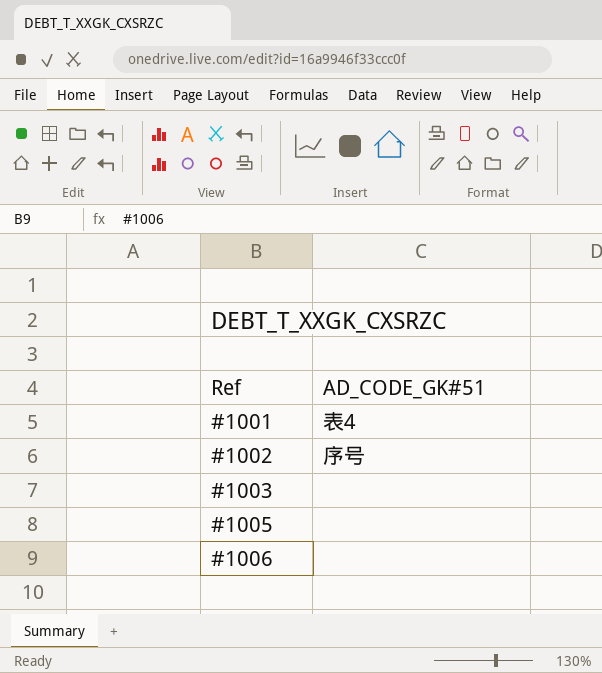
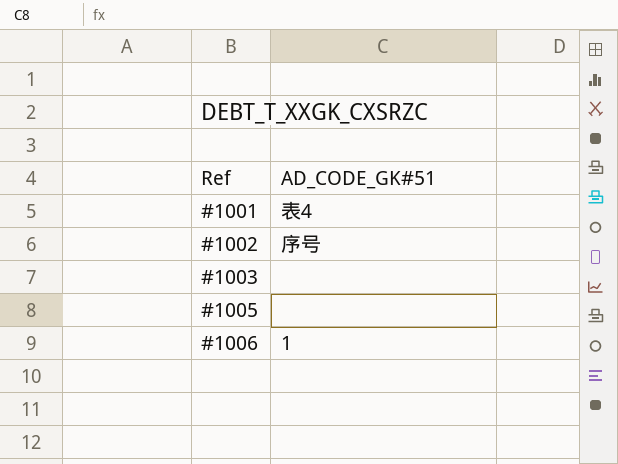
#1006 | AD_CODE_GK#51: none -> 1

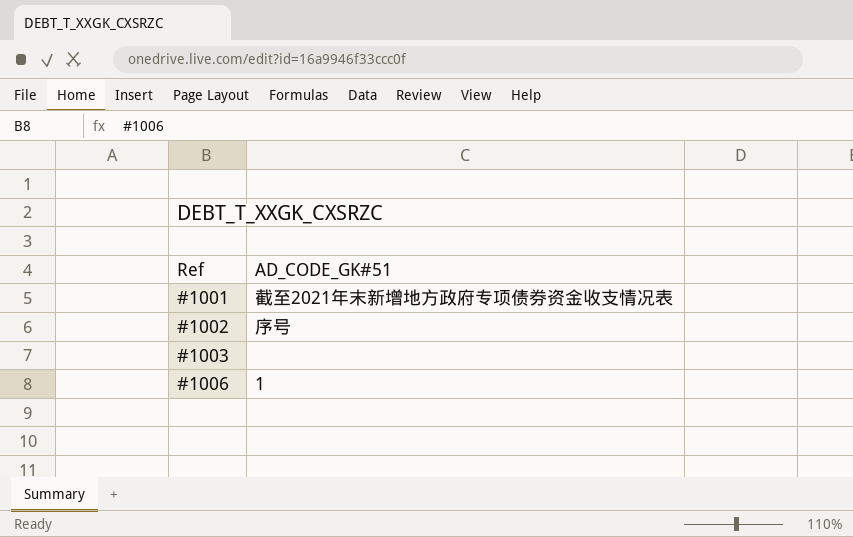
row #1005: none -> none
#1001 | AD_CODE_GK#51: 表4 -> 截至2021年末新增地方政府专项债券资金收支情况表

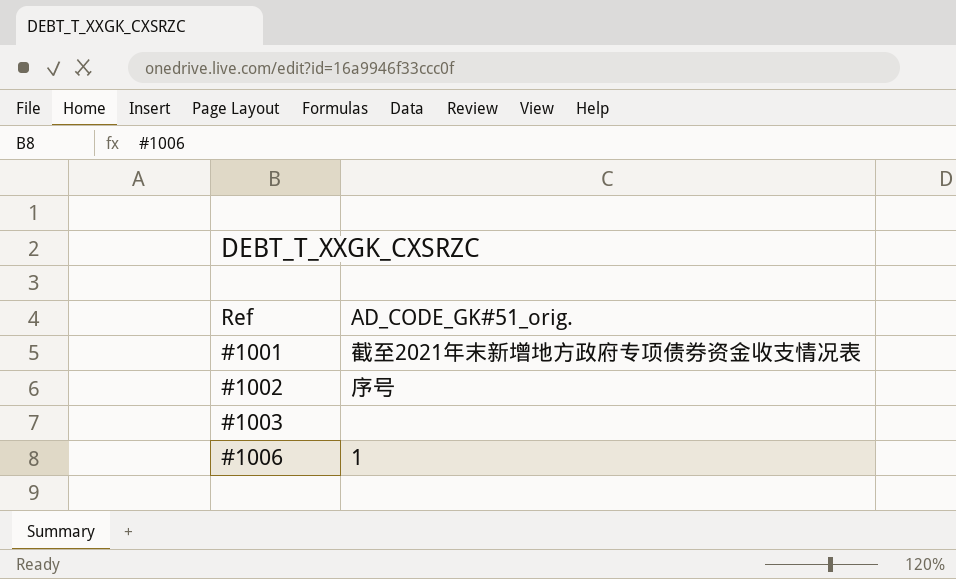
column name: AD_CODE_GK#51 -> AD_CODE_GK#51_orig.

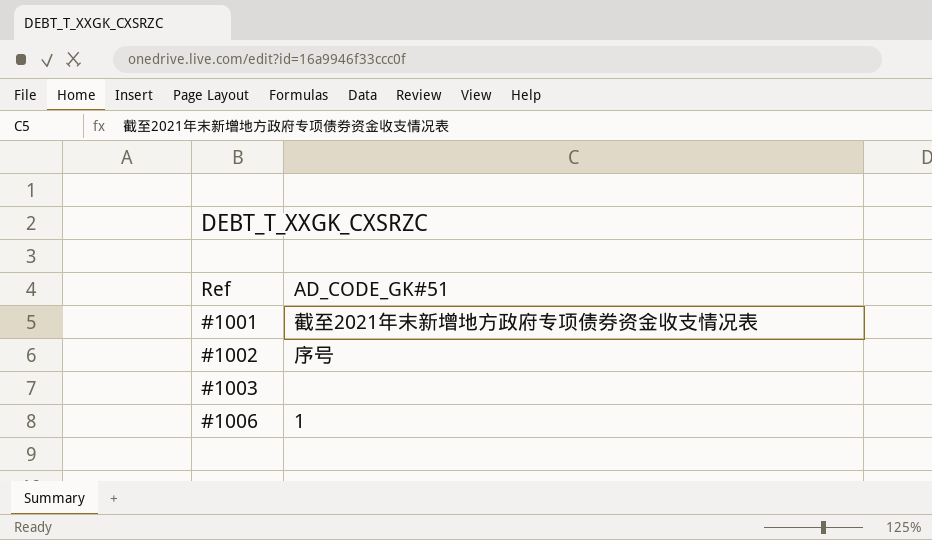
column name: AD_CODE_GK#51_orig. -> AD_CODE_GK#51

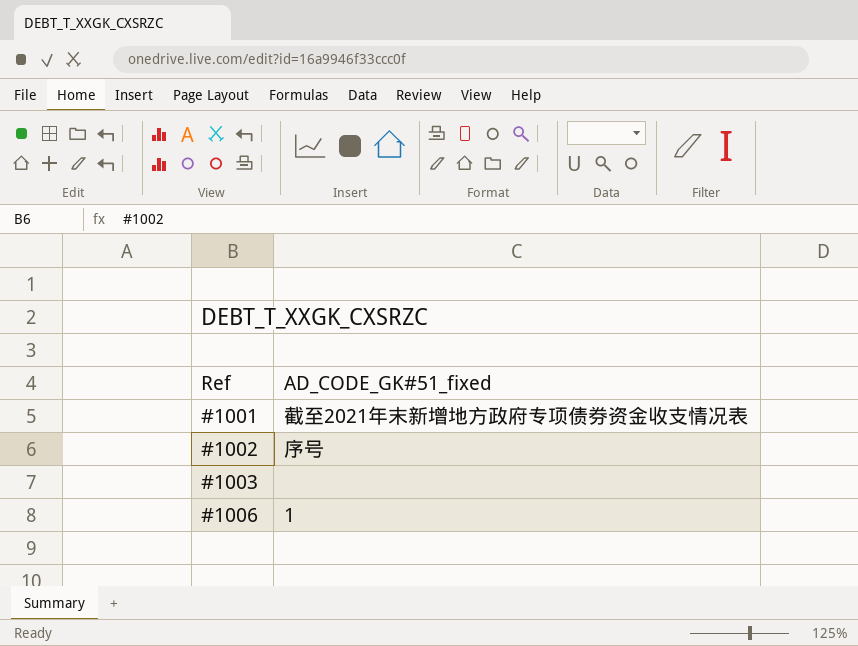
column name: AD_CODE_GK#51 -> AD_CODE_GK#51_fixed

